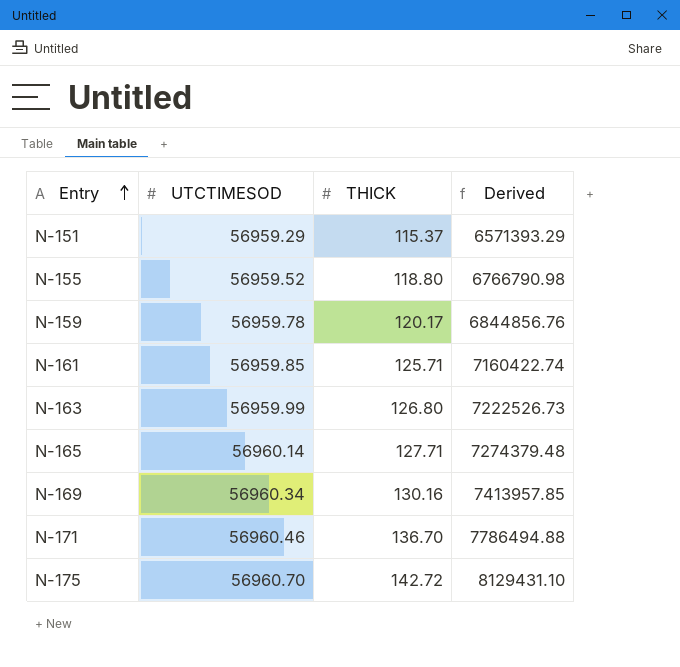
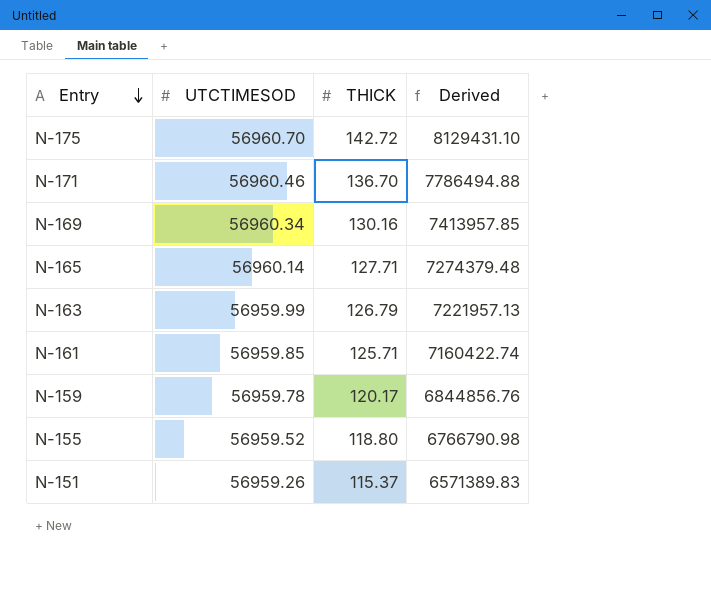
row order: Entry ascending -> Entry descending
N-163 | THICK: 126.80 -> 126.79
N-163 | Derived: 7222526.73 -> 7221957.13
N-151 | UTCTIMESOD: 56959.29 -> 56959.26
N-151 | Derived: 6571393.29 -> 6571389.83

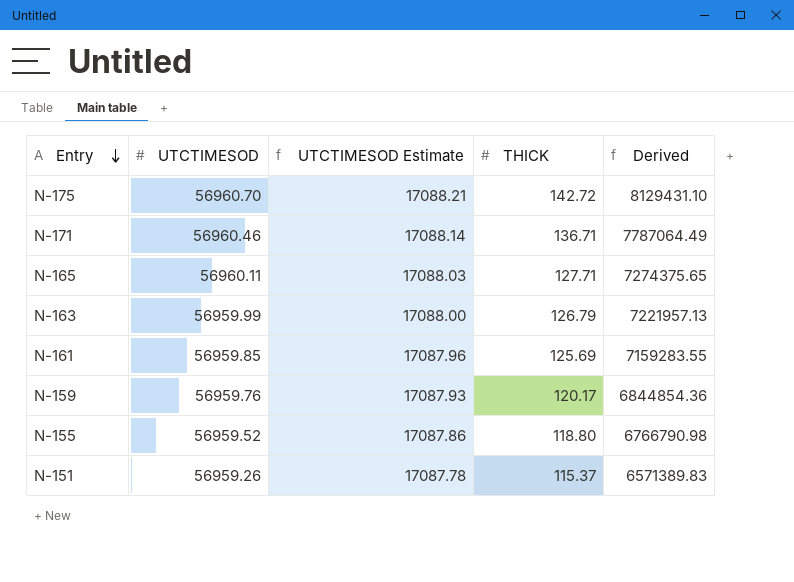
column UTCTIMESOD Estimate | formula: none -> [UTCTIMESOD] * 0.3
row N-169: 56960.34 | 130.16 | 7413957.85 -> none
N-171 | THICK: 136.70 -> 136.71
N-171 | Derived: 7786494.88 -> 7787064.49
N-165 | UTCTIMESOD: 56960.14 -> 56960.11
N-165 | Derived: 7274379.48 -> 7274375.65
N-161 | THICK: 125.71 -> 125.69
N-161 | Derived: 7160422.74 -> 7159283.55
N-159 | UTCTIMESOD: 56959.78 -> 56959.76
N-159 | Derived: 6844856.76 -> 6844854.36

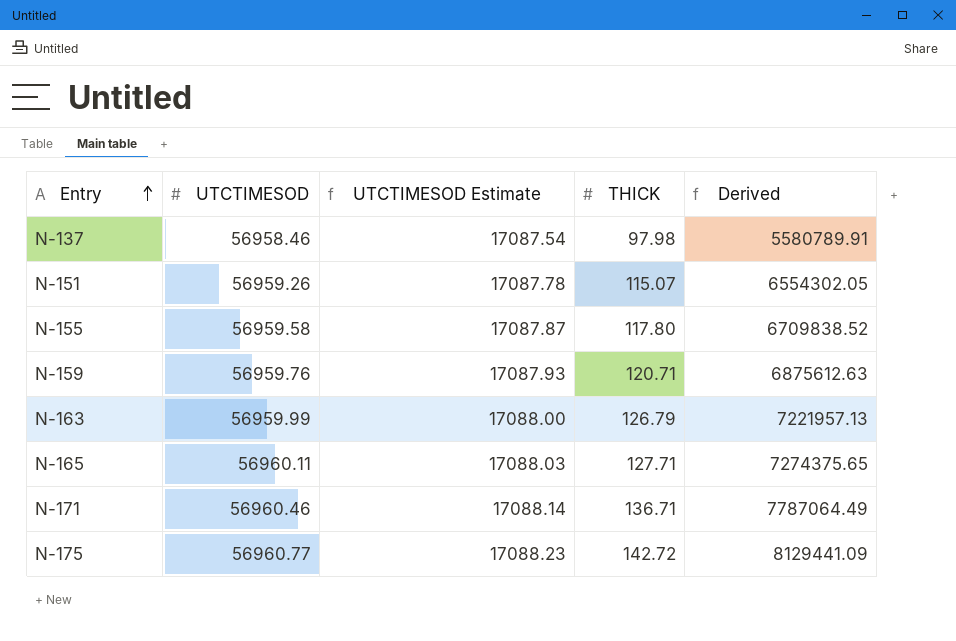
row order: Entry descending -> Entry ascending
row N-161: 56959.85 | 17087.96 | 125.69 | 7159283.55 -> none
row N-137: none -> 56958.46 | 17087.54 | 97.98 | 5580789.91
N-151 | THICK: 115.37 -> 115.07
N-151 | Derived: 6571389.83 -> 6554302.05
N-155 | UTCTIMESOD: 56959.52 -> 56959.58
N-155 | UTCTIMESOD Estimate: 17087.86 -> 17087.87
N-155 | THICK: 118.80 -> 117.80
N-155 | Derived: 6766790.98 -> 6709838.52
N-159 | THICK: 120.17 -> 120.71
N-159 | Derived: 6844854.36 -> 6875612.63
N-175 | UTCTIMESOD: 56960.70 -> 56960.77
N-175 | UTCTIMESOD Estimate: 17088.21 -> 17088.23
N-175 | Derived: 8129431.10 -> 8129441.09

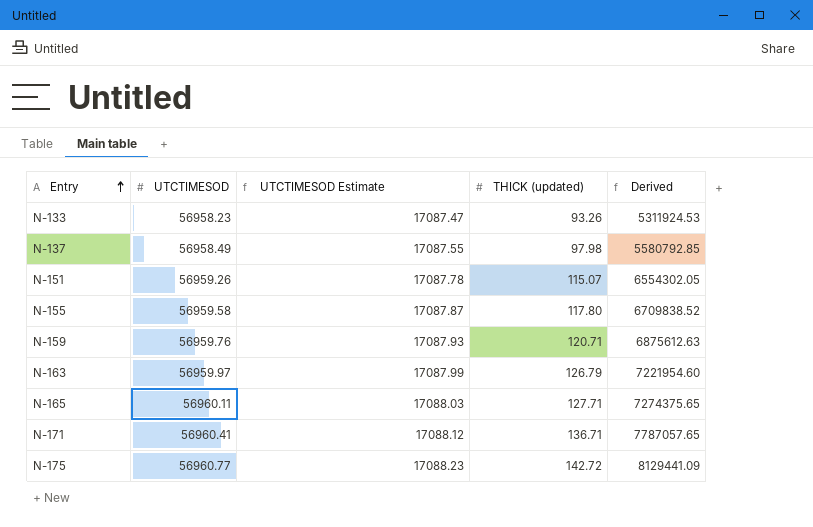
column name: THICK -> THICK (updated)
row N-133: none -> 56958.23 | 17087.47 | 93.26 | 5311924.53
N-137 | UTCTIMESOD: 56958.46 -> 56958.49
N-137 | UTCTIMESOD Estimate: 17087.54 -> 17087.55
N-137 | Derived: 5580789.91 -> 5580792.85
N-163 | UTCTIMESOD: 56959.99 -> 56959.97
N-163 | UTCTIMESOD Estimate: 17088.00 -> 17087.99
N-163 | Derived: 7221957.13 -> 7221954.60
N-171 | UTCTIMESOD: 56960.46 -> 56960.41
N-171 | UTCTIMESOD Estimate: 17088.14 -> 17088.12
N-171 | Derived: 7787064.49 -> 7787057.65

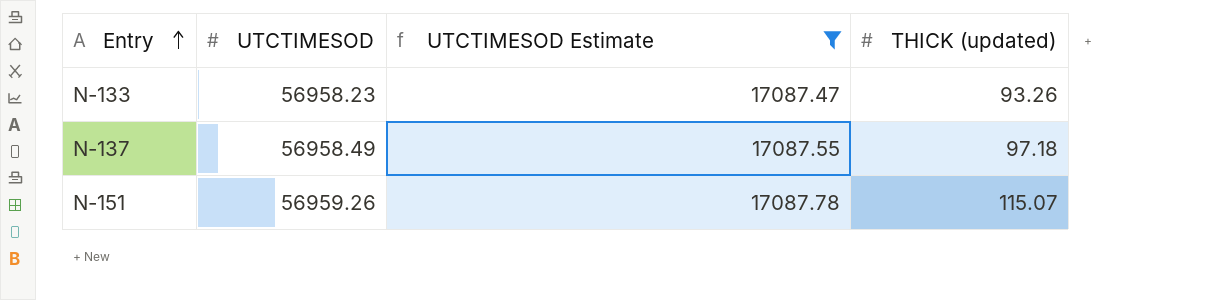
filter: none -> UTCTIMESOD Estimate <= 17087.78
column Derived | formula: [UTCTIMESOD] * [THICK (updated)] -> none
N-137 | THICK (updated): 97.98 -> 97.18

